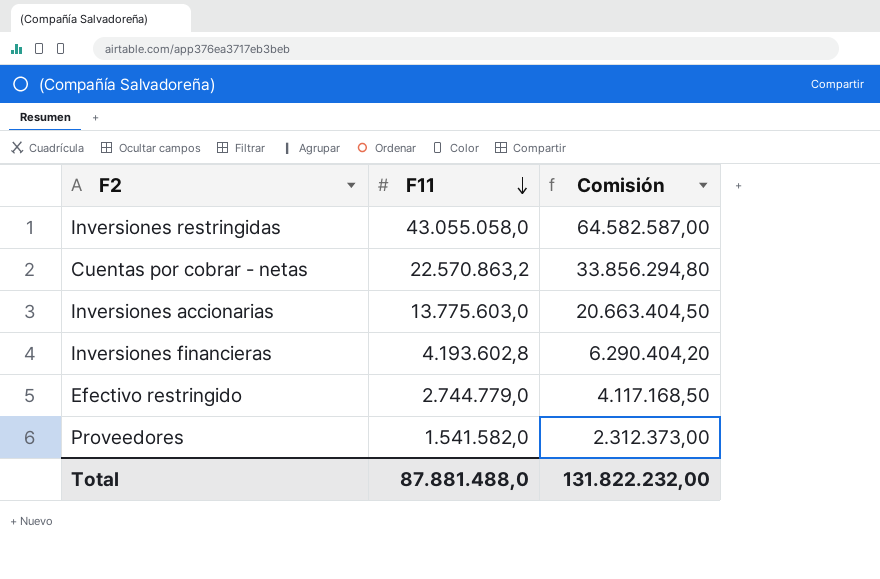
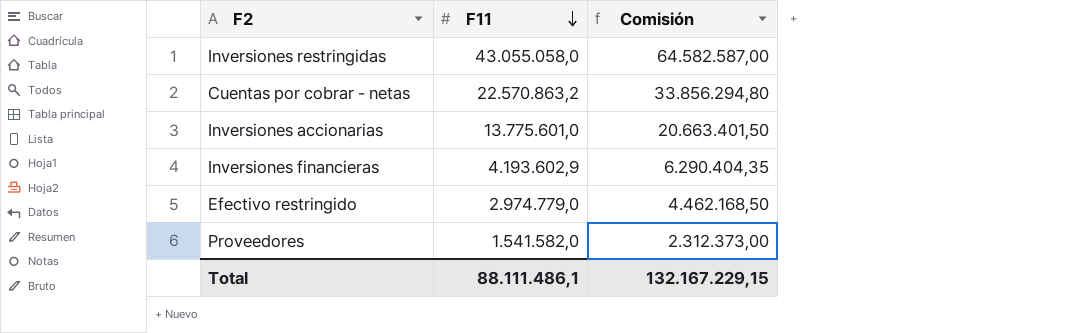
Inversiones accionarias | F11: 13.775.603,0 -> 13.775.601,0
Inversiones accionarias | Comisión: 20.663.404,50 -> 20.663.401,50
Inversiones financieras | F11: 4.193.602,8 -> 4.193.602,9
Inversiones financieras | Comisión: 6.290.404,20 -> 6.290.404,35
Efectivo restringido | F11: 2.744.779,0 -> 2.974.779,0
Efectivo restringido | Comisión: 4.117.168,50 -> 4.462.168,50
Total | F11: 87.881.488,0 -> 88.111.486,1
Total | Comisión: 131.822.232,00 -> 132.167.229,15

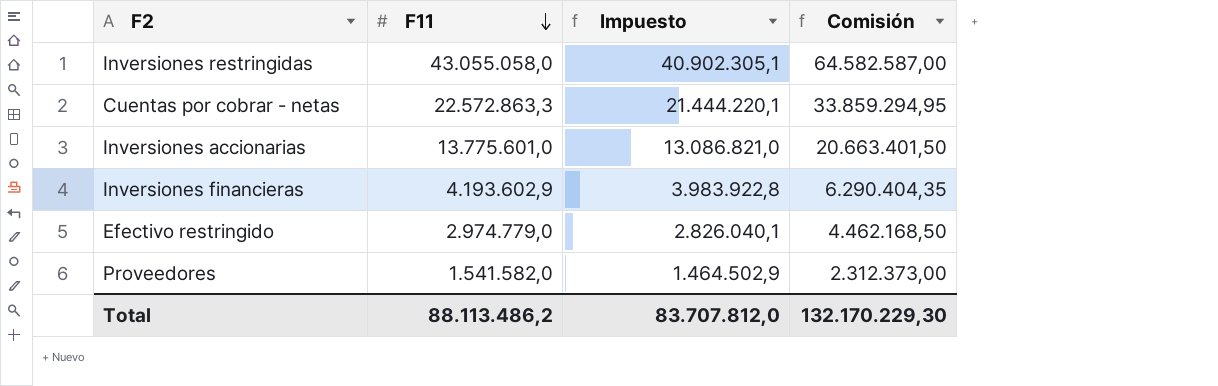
column Impuesto | formula: none -> [F11] * 0,95
Cuentas por cobrar - netas | F11: 22.570.863,2 -> 22.572.863,3
Cuentas por cobrar - netas | Comisión: 33.856.294,80 -> 33.859.294,95
Total | F11: 88.111.486,1 -> 88.113.486,2
Total | Comisión: 132.167.229,15 -> 132.170.229,30

